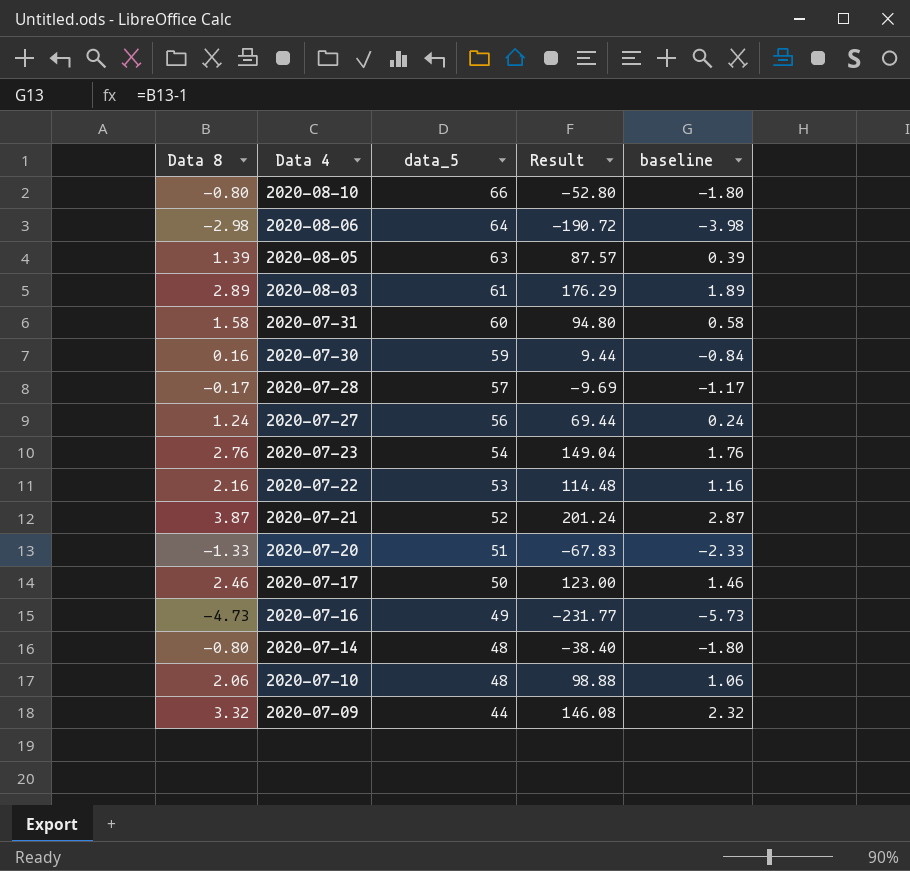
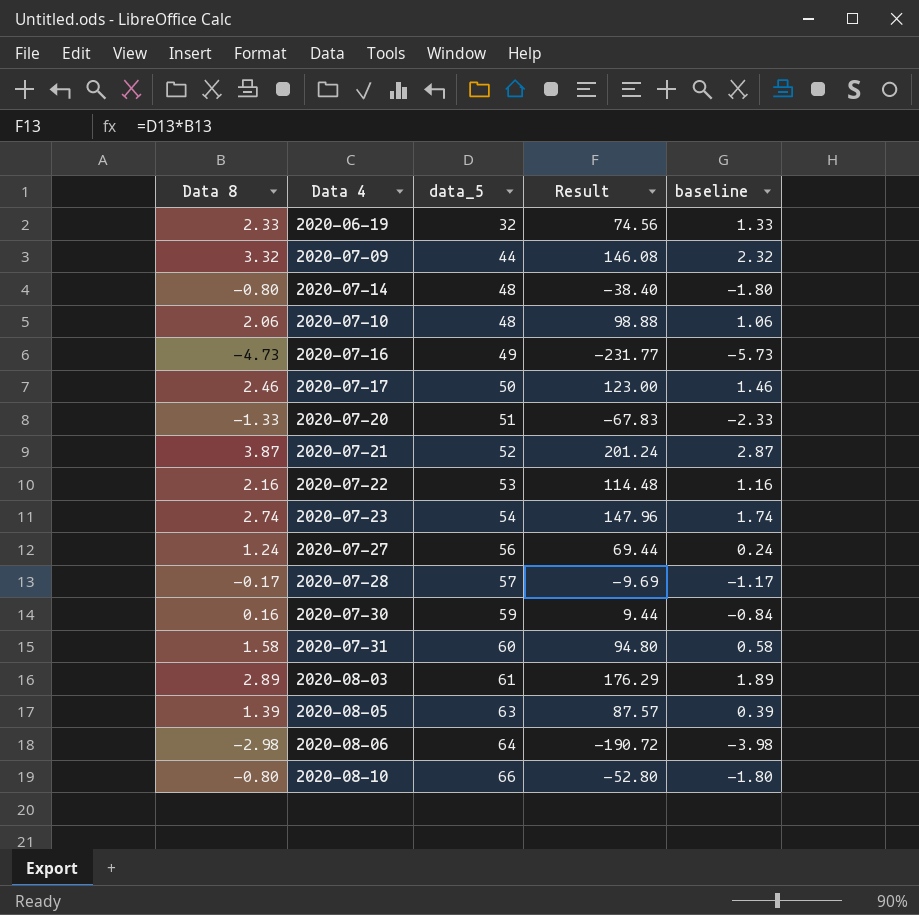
row order: Data 4 descending -> data_5 ascending
row 2020-06-19: none -> 2.33 | 32 | 74.56 | 1.33
2020-07-23 | Data 8: 2.76 -> 2.74
2020-07-23 | Result: 149.04 -> 147.96
2020-07-23 | baseline: 1.76 -> 1.74

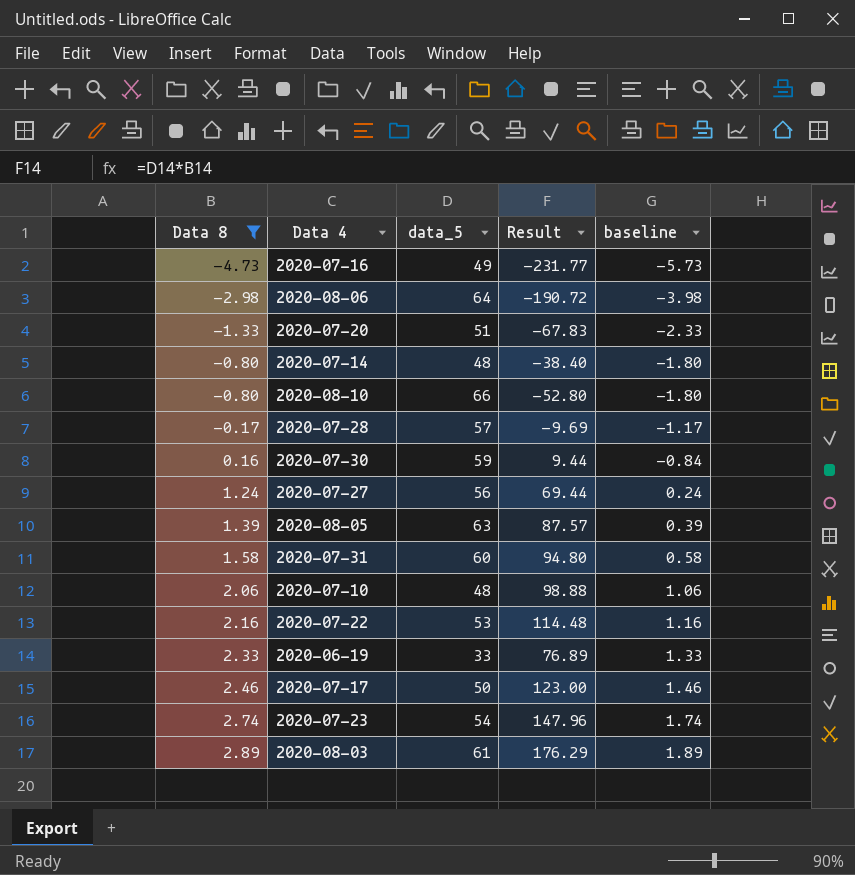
filter: none -> Data 8 <= 2.89
row order: data_5 ascending -> Data 8 ascending
2020-06-19 | data_5: 32 -> 33
2020-06-19 | Result: 74.56 -> 76.89

